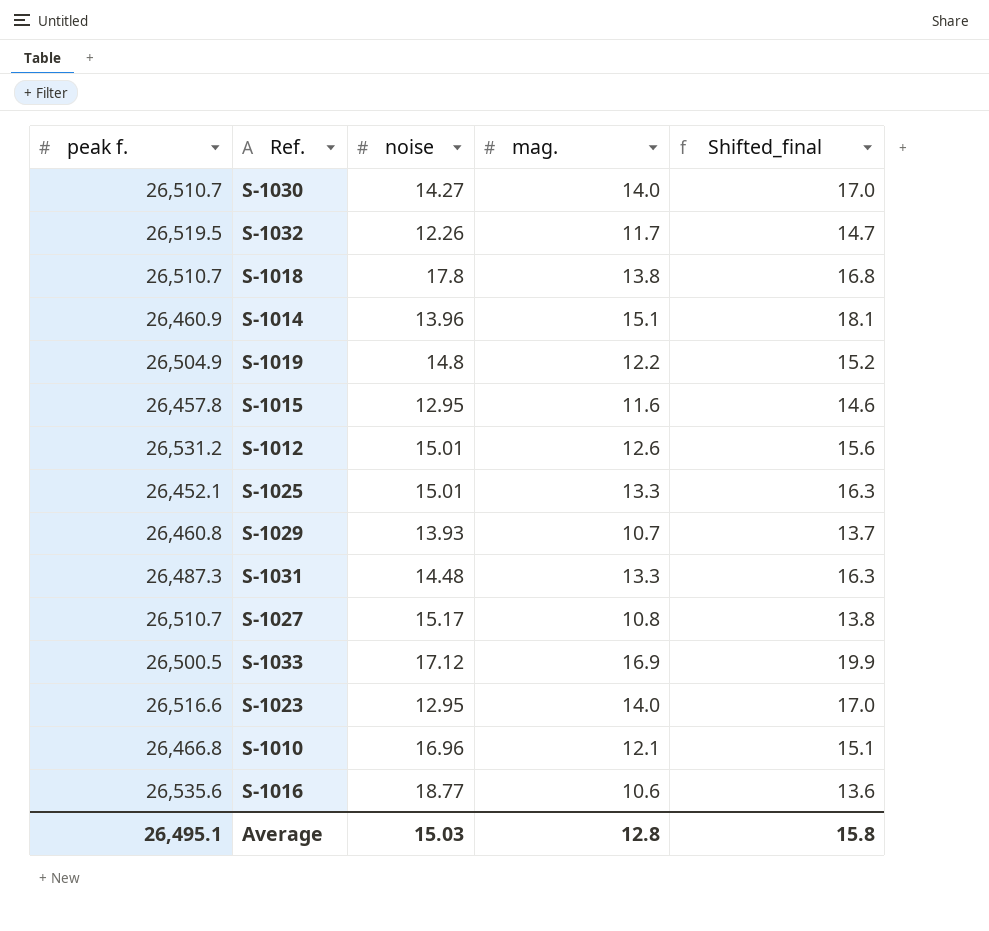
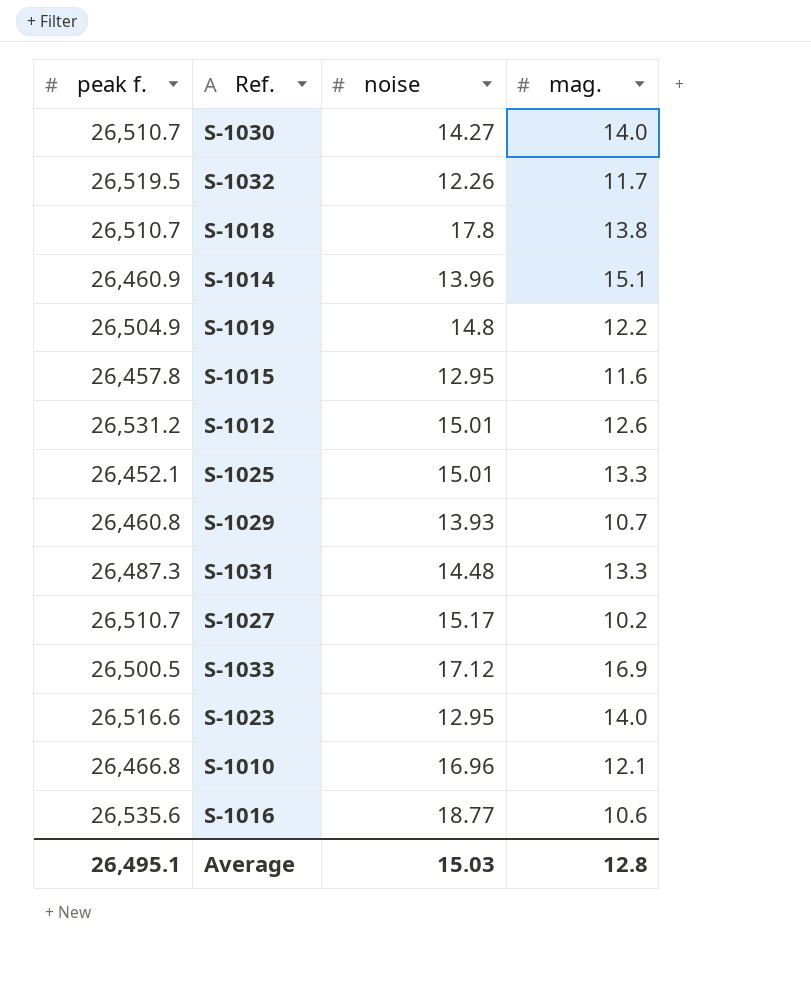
column Shifted_final | formula: [mag.] + 3 -> none
S-1027 | mag.: 10.8 -> 10.2

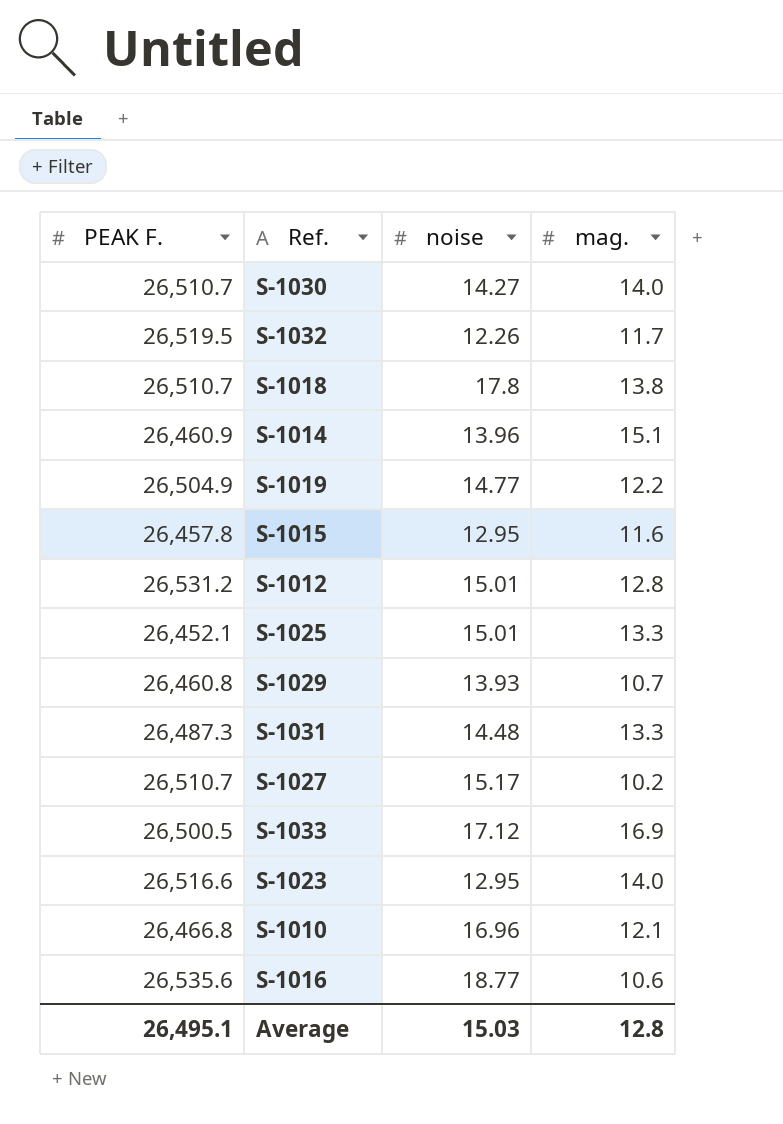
column name: peak f. -> PEAK F.
S-1019 | noise: 14.8 -> 14.77
S-1012 | mag.: 12.6 -> 12.8

